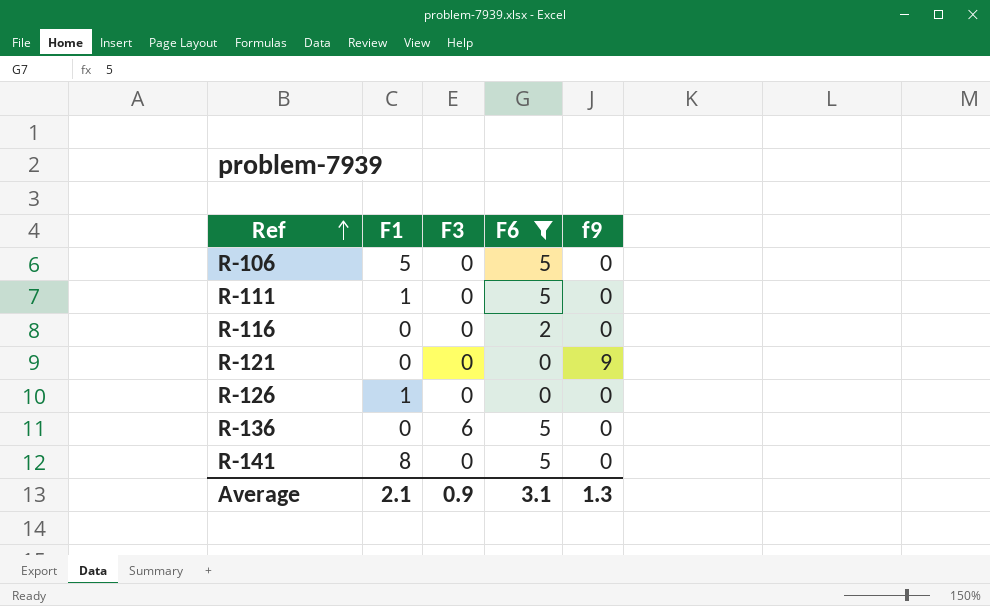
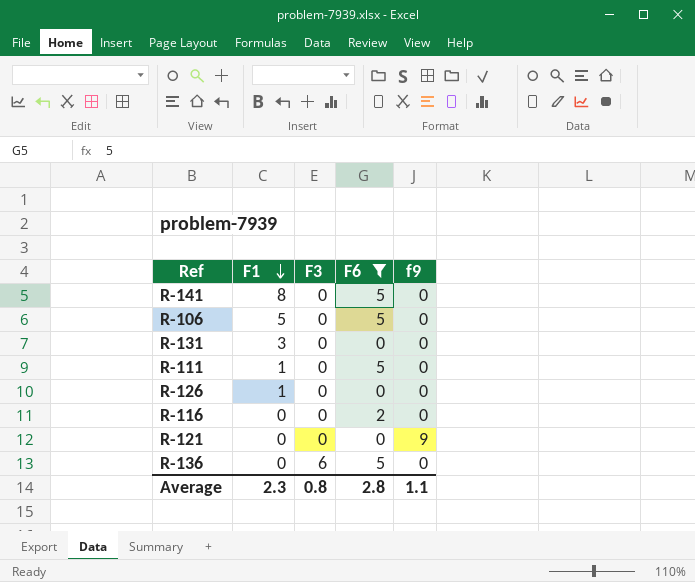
row order: Ref ascending -> F1 descending
row R-131: none -> 3 | 0 | 0 | 0
Average | F1: 2.1 -> 2.3
Average | F3: 0.9 -> 0.8
Average | F6: 3.1 -> 2.8
Average | f9: 1.3 -> 1.1

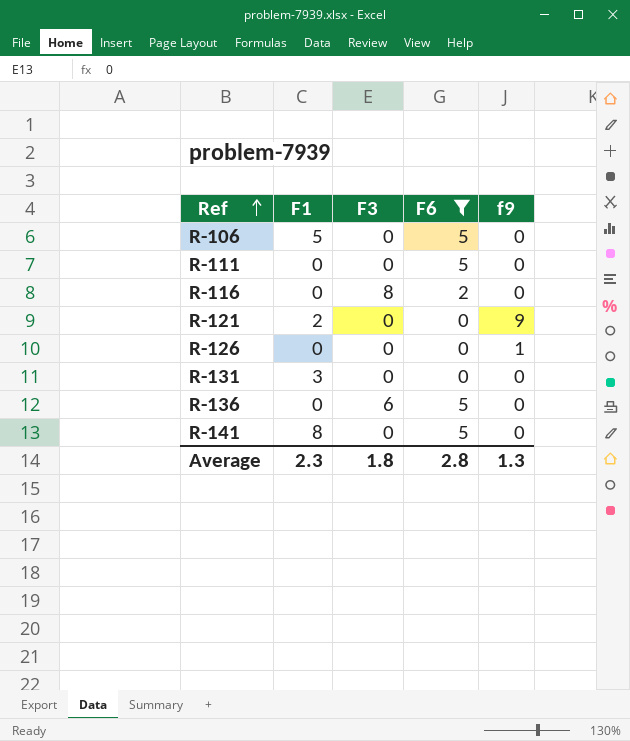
row order: F1 descending -> Ref ascending
R-111 | F1: 1 -> 0
R-116 | F3: 0 -> 8
R-121 | F1: 0 -> 2
R-126 | F1: 1 -> 0
R-126 | f9: 0 -> 1
Average | F3: 0.8 -> 1.8
Average | f9: 1.1 -> 1.3

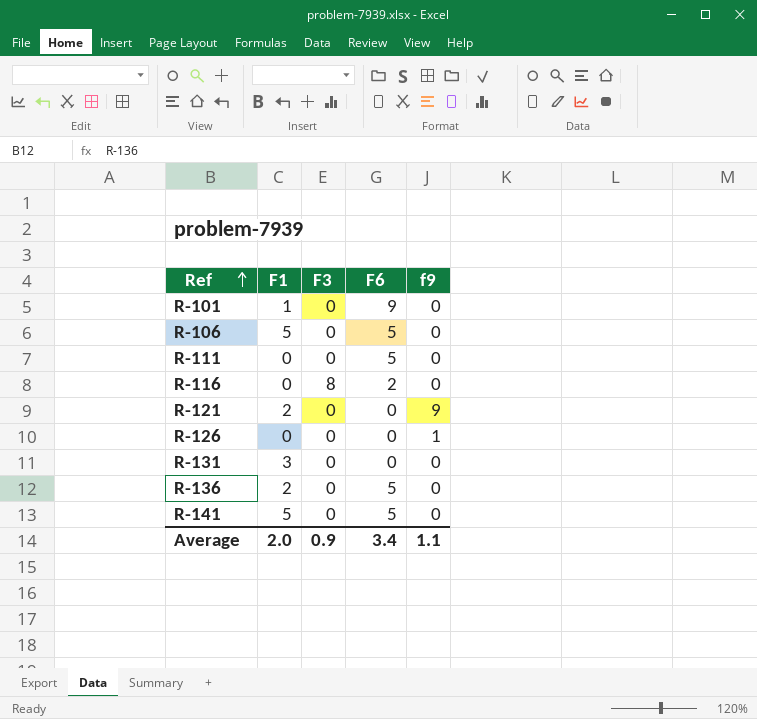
filter: F6 != 9 -> none
R-136 | F1: 0 -> 2
R-136 | F3: 6 -> 0
R-141 | F1: 8 -> 5
Average | F1: 2.3 -> 2.0
Average | F3: 1.8 -> 0.9
Average | F6: 2.8 -> 3.4
Average | f9: 1.3 -> 1.1

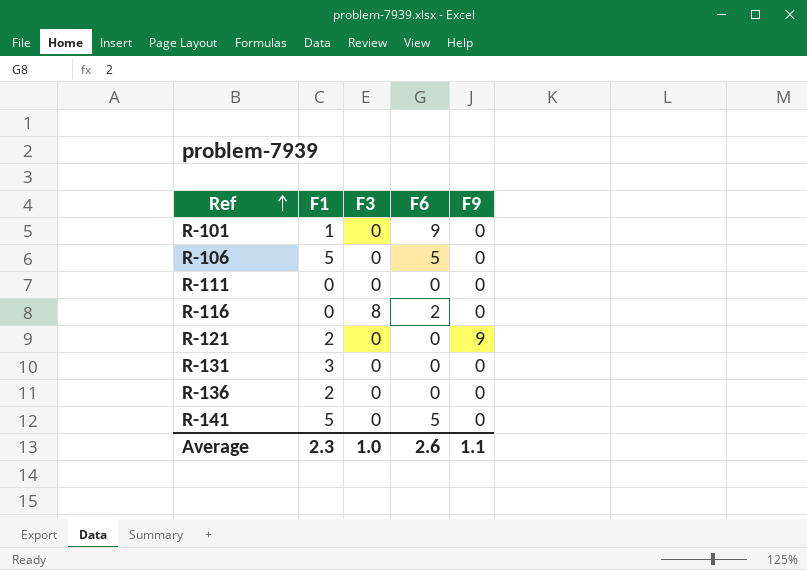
column name: f9 -> F9
row R-126: 0 | 0 | 0 | 1 -> none
R-111 | F6: 5 -> 0
R-136 | F6: 5 -> 0
Average | F1: 2.0 -> 2.3
Average | F3: 0.9 -> 1.0
Average | F6: 3.4 -> 2.6

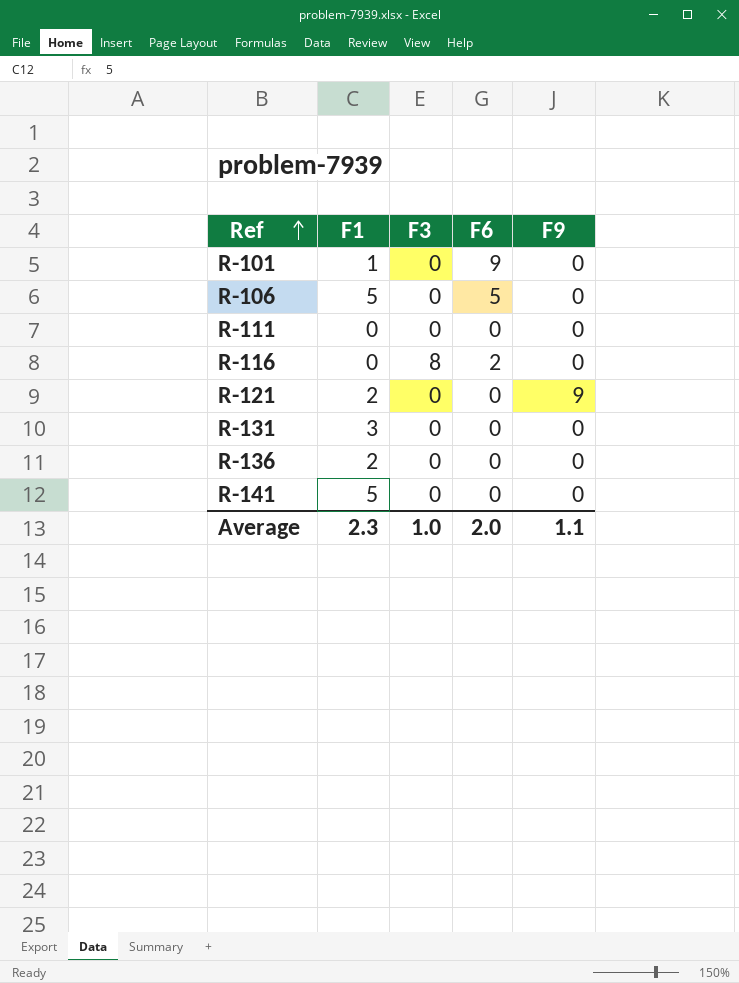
R-141 | F6: 5 -> 0
Average | F6: 2.6 -> 2.0

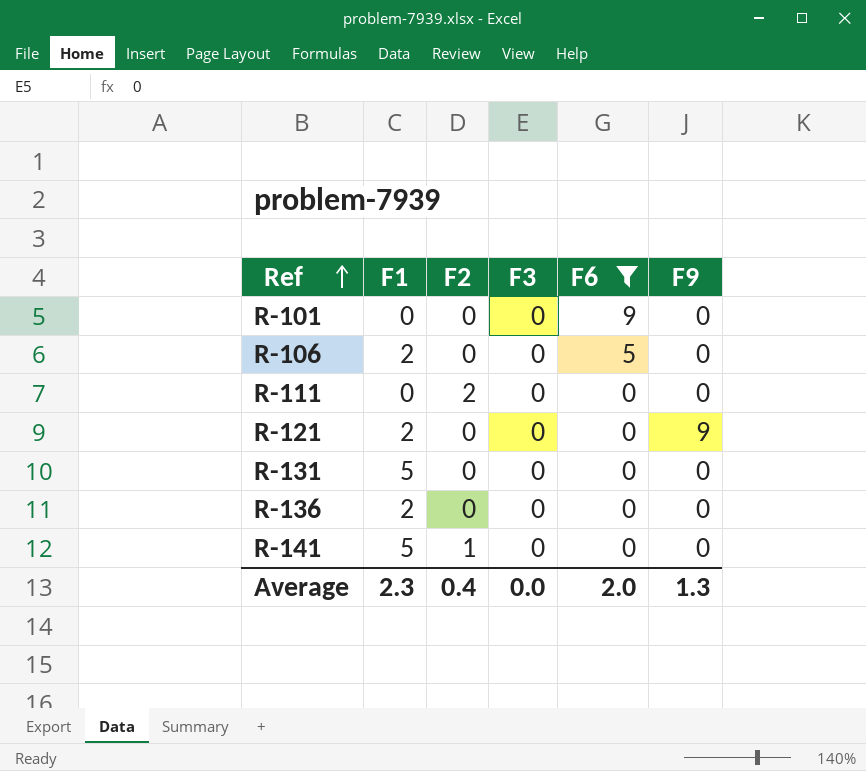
filter: none -> F6 != 2
column F2 | position: none -> 3
R-101 | F1: 1 -> 0
R-106 | F1: 5 -> 2
R-131 | F1: 3 -> 5
Average | F3: 1.0 -> 0.0
Average | F9: 1.1 -> 1.3

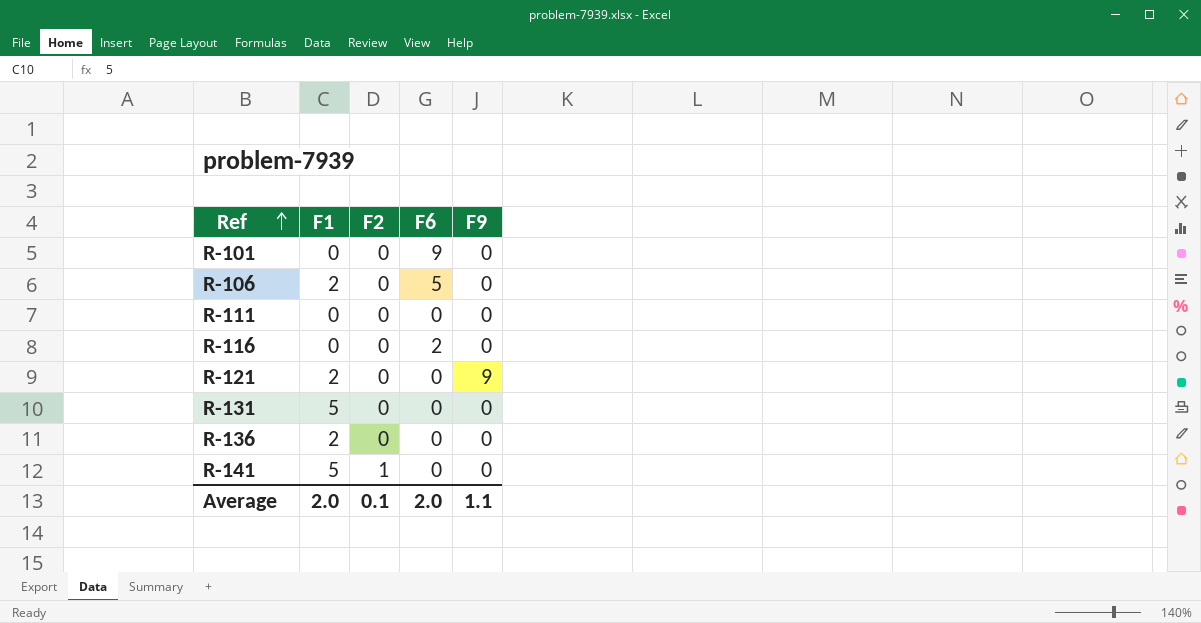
filter: F6 != 2 -> none
column F3 | position: 4 -> none
R-111 | F2: 2 -> 0
Average | F1: 2.3 -> 2.0
Average | F2: 0.4 -> 0.1
Average | F9: 1.3 -> 1.1

